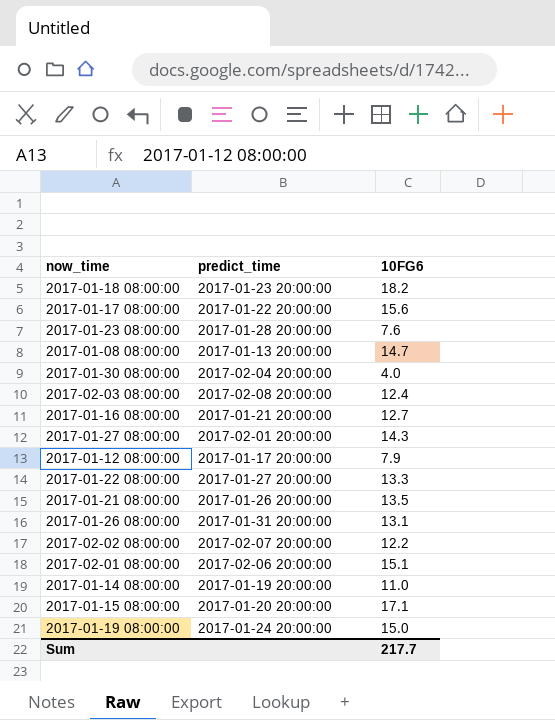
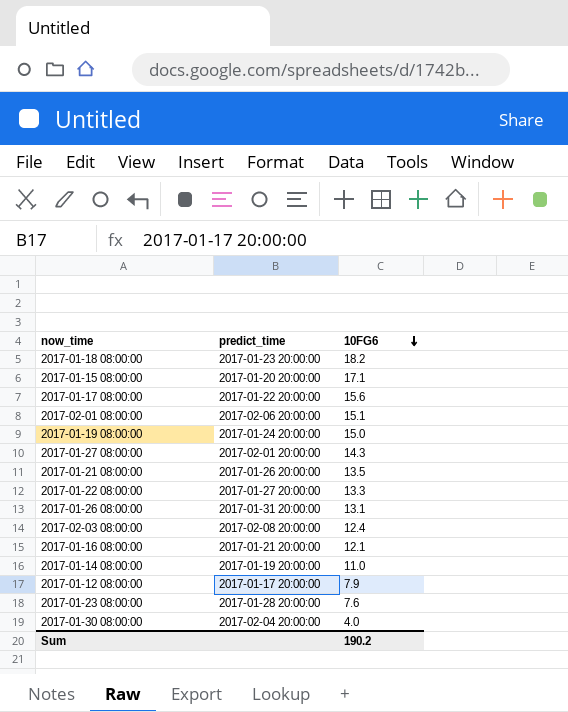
row order: none -> 10FG6 descending
row 2017-01-08 08:00:00: 2017-01-13 20:00:00 | 14.7 -> none
row 2017-02-02 08:00:00: 2017-02-07 20:00:00 | 12.2 -> none
2017-01-16 08:00:00 | 10FG6: 12.7 -> 12.1
Sum | 10FG6: 217.7 -> 190.2

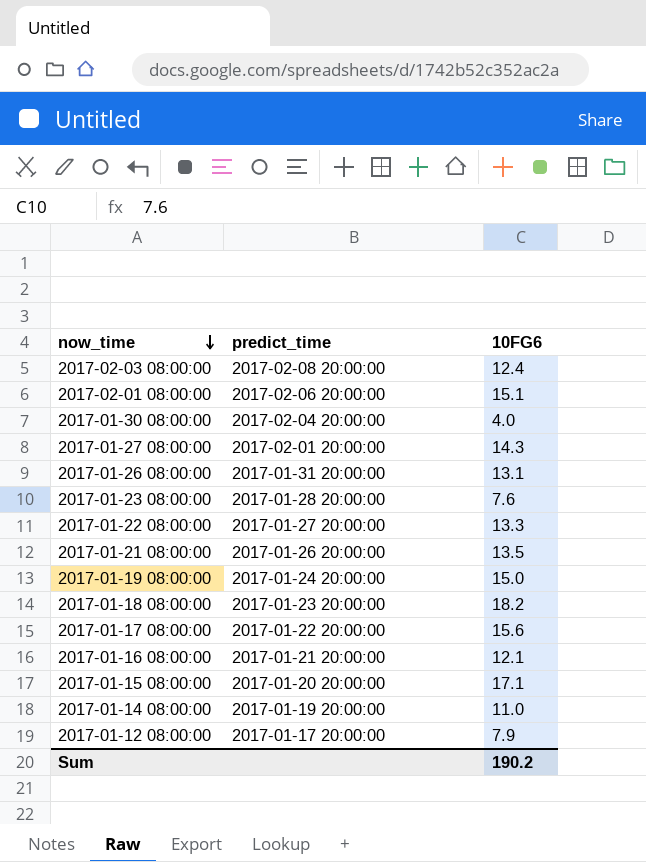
row order: 10FG6 descending -> now_time descending

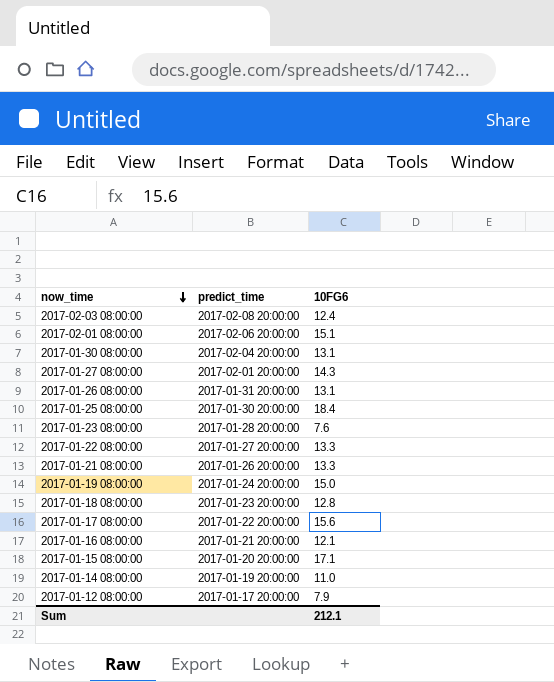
2017-01-30 08:00:00 | 10FG6: 4.0 -> 13.1
row 2017-01-25 08:00:00: none -> 2017-01-30 20:00:00 | 18.4
2017-01-21 08:00:00 | 10FG6: 13.5 -> 13.3
2017-01-18 08:00:00 | 10FG6: 18.2 -> 12.8
Sum | 10FG6: 190.2 -> 212.1

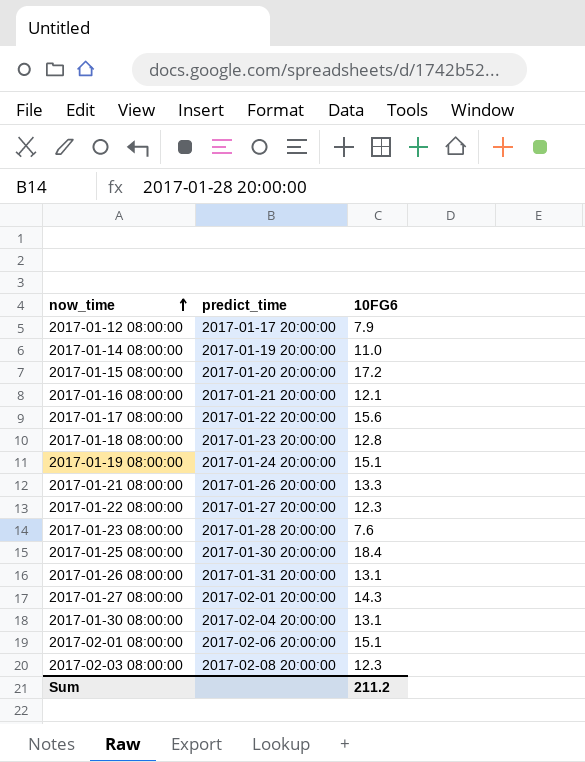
row order: now_time descending -> now_time ascending
2017-01-15 08:00:00 | 10FG6: 17.1 -> 17.2
2017-01-19 08:00:00 | 10FG6: 15.0 -> 15.1
2017-01-22 08:00:00 | 10FG6: 13.3 -> 12.3
2017-02-03 08:00:00 | 10FG6: 12.4 -> 12.3
Sum | 10FG6: 212.1 -> 211.2

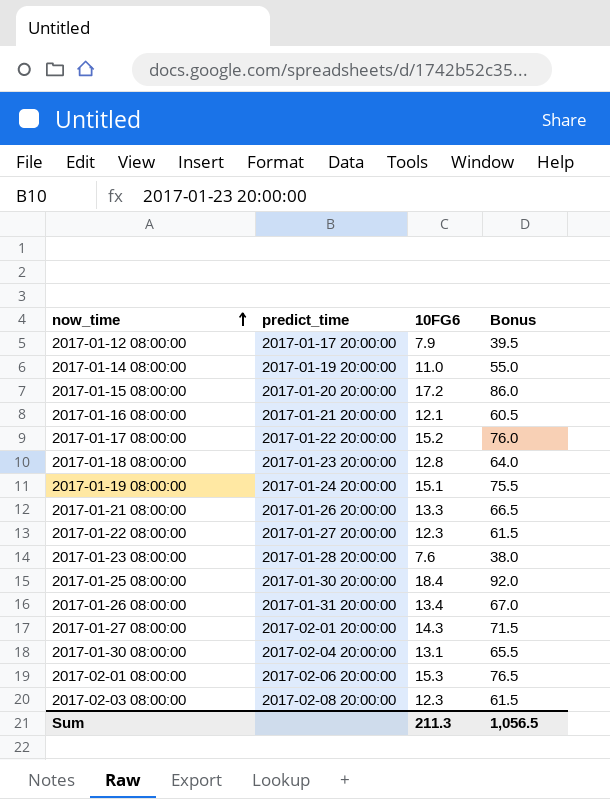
column Bonus | formula: none -> [10FG6] * 5
2017-01-17 08:00:00 | 10FG6: 15.6 -> 15.2
2017-01-26 08:00:00 | 10FG6: 13.1 -> 13.4
2017-02-01 08:00:00 | 10FG6: 15.1 -> 15.3
Sum | 10FG6: 211.2 -> 211.3

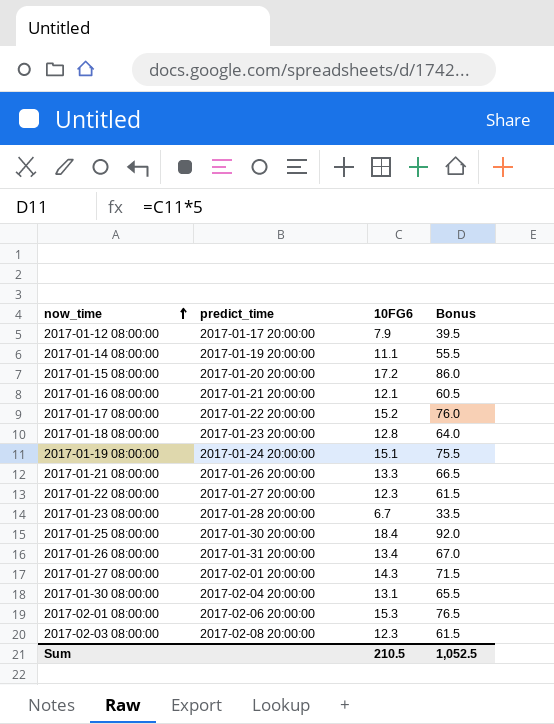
2017-01-14 08:00:00 | 10FG6: 11.0 -> 11.1
2017-01-14 08:00:00 | Bonus: 55.0 -> 55.5
2017-01-23 08:00:00 | 10FG6: 7.6 -> 6.7
2017-01-23 08:00:00 | Bonus: 38.0 -> 33.5
Sum | 10FG6: 211.3 -> 210.5
Sum | Bonus: 1,056.5 -> 1,052.5

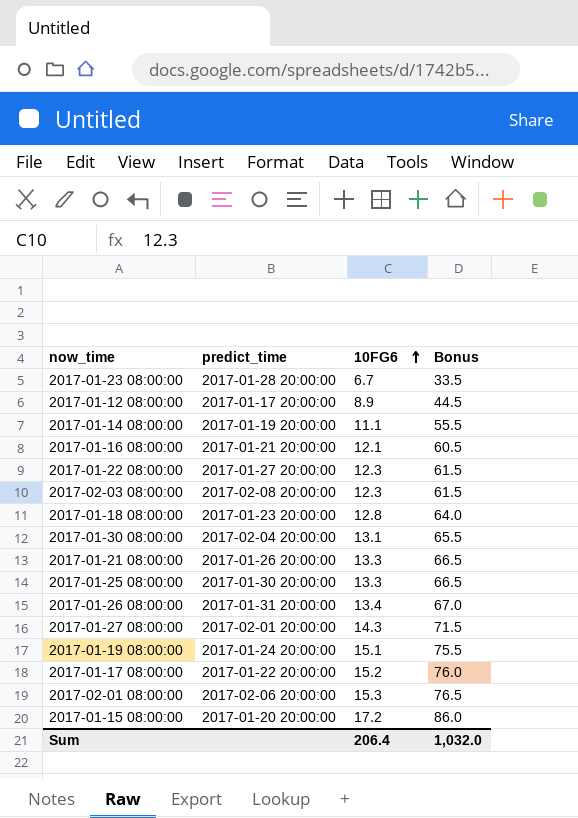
row order: now_time ascending -> 10FG6 ascending
2017-01-12 08:00:00 | 10FG6: 7.9 -> 8.9
2017-01-12 08:00:00 | Bonus: 39.5 -> 44.5
2017-01-25 08:00:00 | 10FG6: 18.4 -> 13.3
2017-01-25 08:00:00 | Bonus: 92.0 -> 66.5
Sum | 10FG6: 210.5 -> 206.4
Sum | Bonus: 1,052.5 -> 1,032.0

